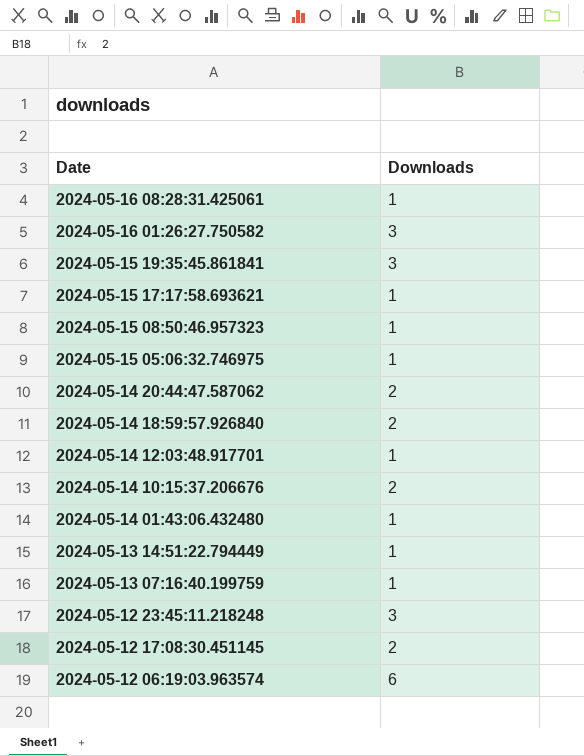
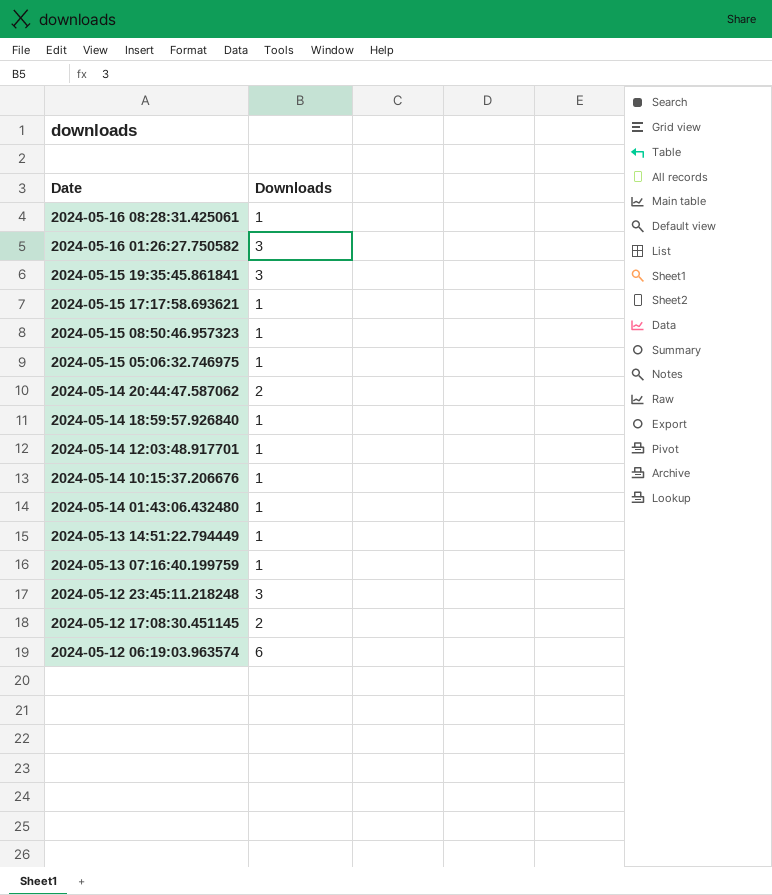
2024-05-14 18:59:57.926840 | Downloads: 2 -> 1
2024-05-14 10:15:37.206676 | Downloads: 2 -> 1

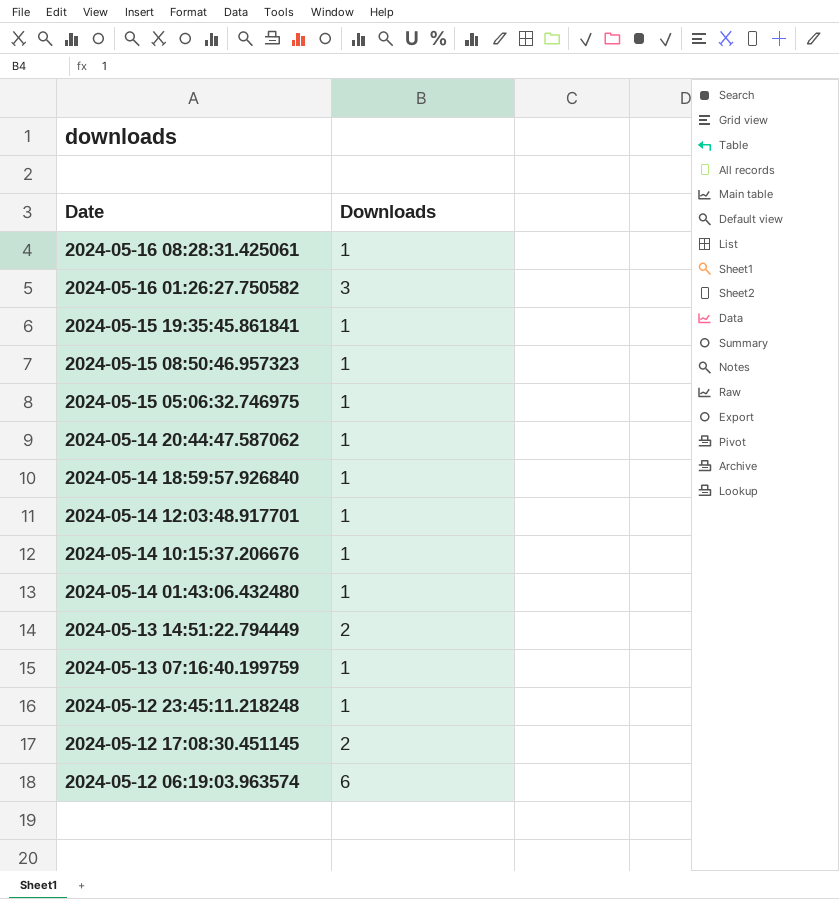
row 2024-05-15 17:17:58.693621: 1 -> none
2024-05-15 19:35:45.861841 | Downloads: 3 -> 1
2024-05-14 20:44:47.587062 | Downloads: 2 -> 1
2024-05-13 14:51:22.794449 | Downloads: 1 -> 2
2024-05-12 23:45:11.218248 | Downloads: 3 -> 1

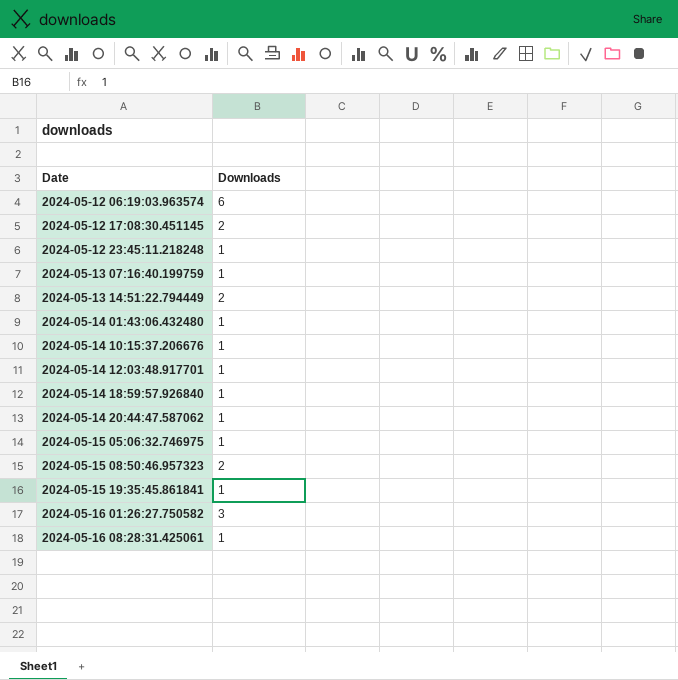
row order: Date descending -> Date ascending
2024-05-15 08:50:46.957323 | Downloads: 1 -> 2

